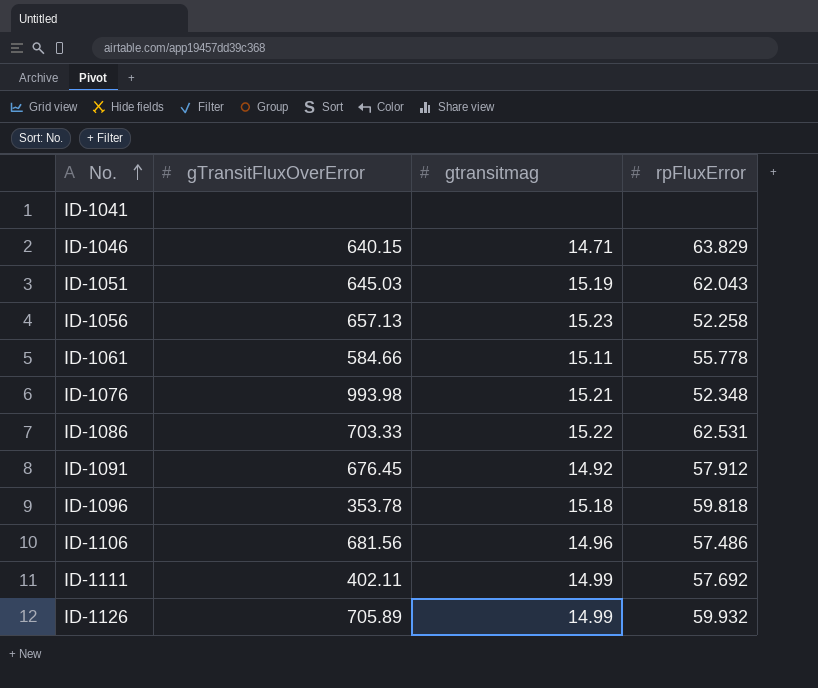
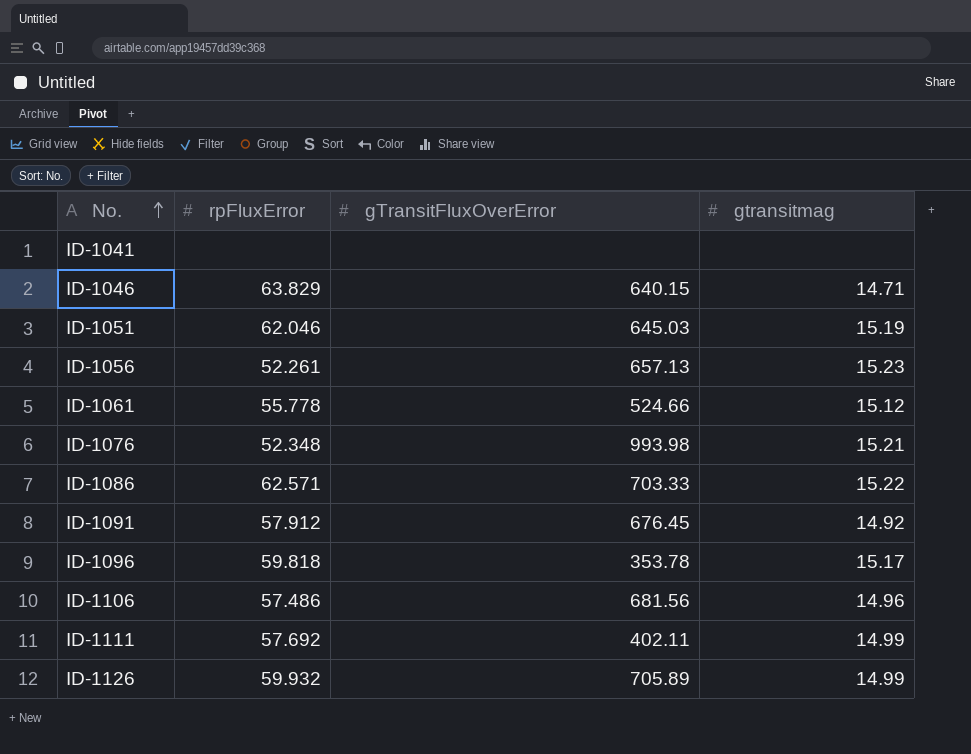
column rpFluxError | position: 4 -> 2
ID-1051 | rpFluxError: 62.043 -> 62.046
ID-1056 | rpFluxError: 52.258 -> 52.261
ID-1061 | gTransitFluxOverError: 584.66 -> 524.66
ID-1061 | gtransitmag: 15.11 -> 15.12
ID-1086 | rpFluxError: 62.531 -> 62.571
ID-1096 | gtransitmag: 15.18 -> 15.17

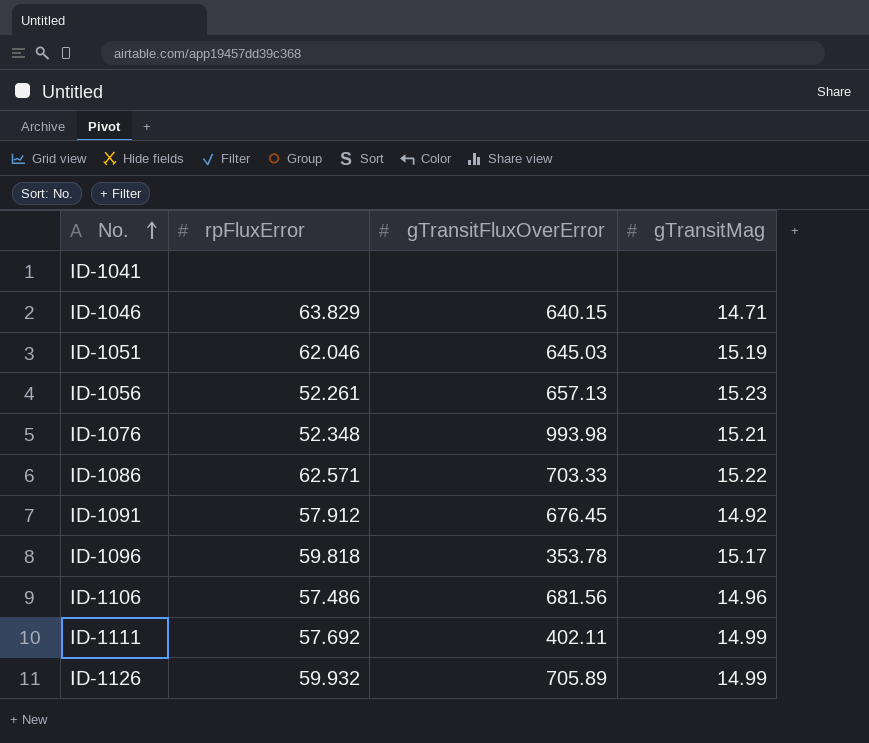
column name: gtransitmag -> gTransitMag
row ID-1061: 55.778 | 524.66 | 15.12 -> none

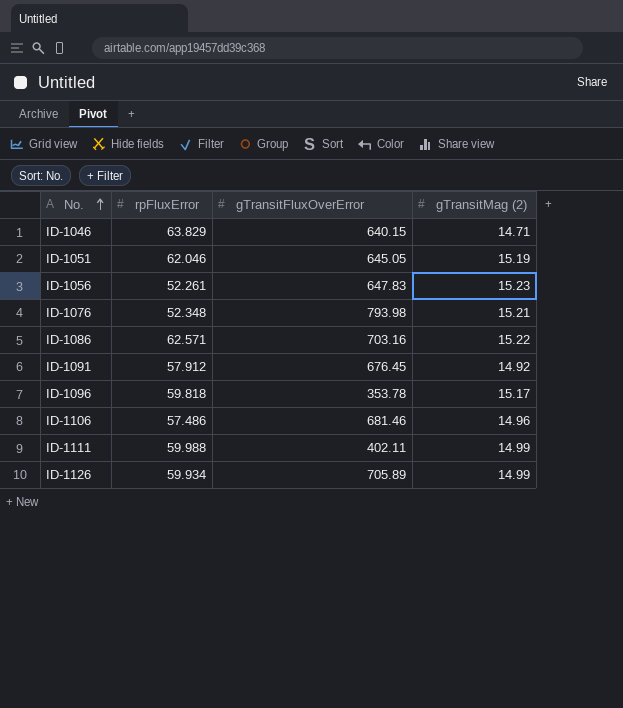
column name: gTransitMag -> gTransitMag (2)
row ID-1041: none | none | none -> none
ID-1051 | gTransitFluxOverError: 645.03 -> 645.05
ID-1056 | gTransitFluxOverError: 657.13 -> 647.83
ID-1076 | gTransitFluxOverError: 993.98 -> 793.98
ID-1086 | gTransitFluxOverError: 703.33 -> 703.16
ID-1106 | gTransitFluxOverError: 681.56 -> 681.46
ID-1111 | rpFluxError: 57.692 -> 59.988
ID-1126 | rpFluxError: 59.932 -> 59.934

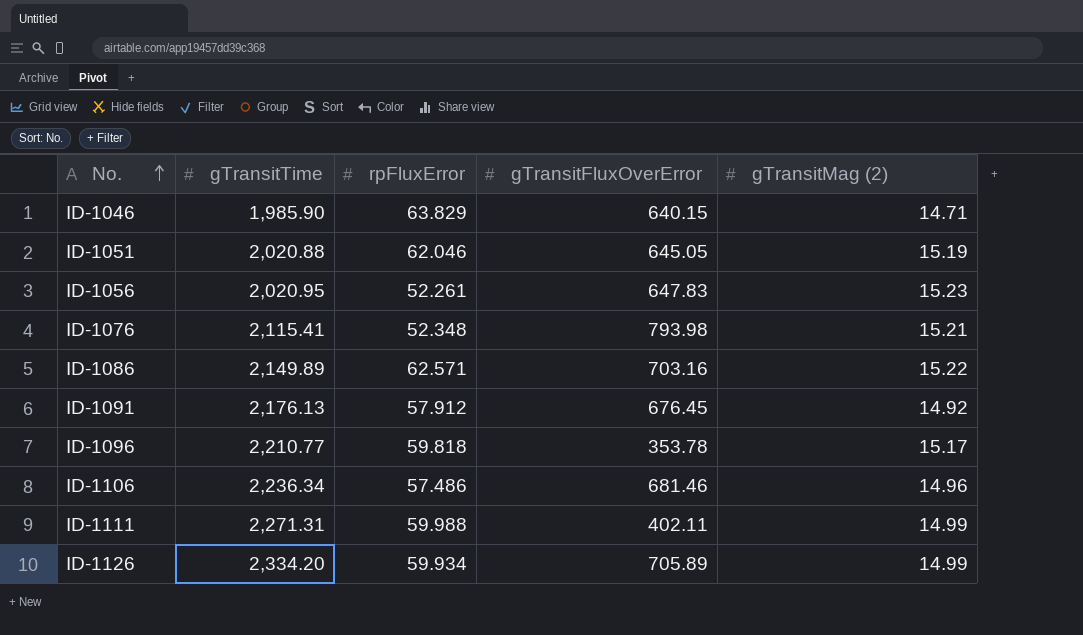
column gTransitTime | position: none -> 2

